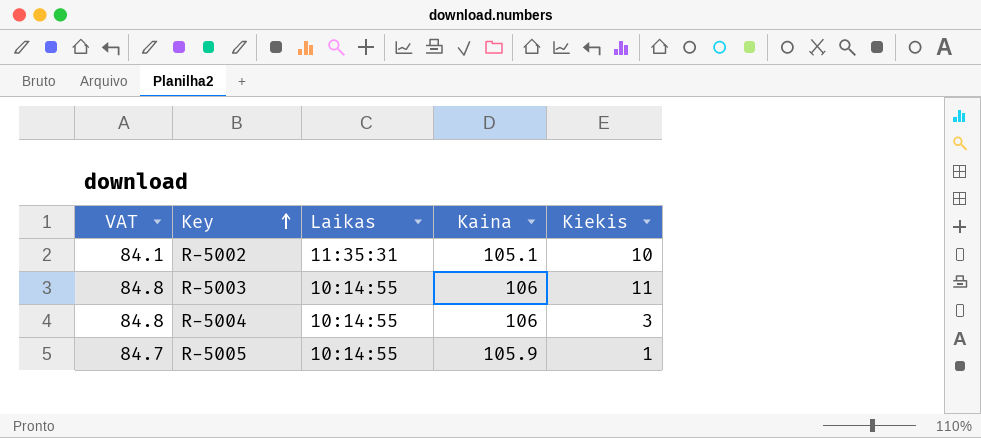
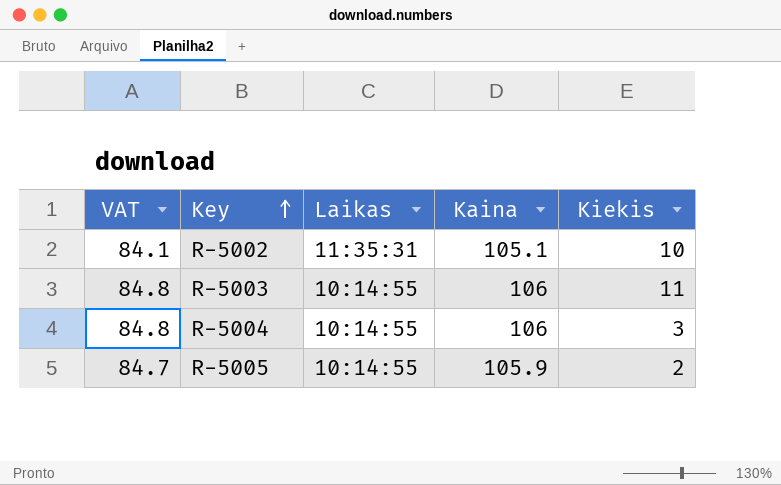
R-5005 | Kiekis: 1 -> 2

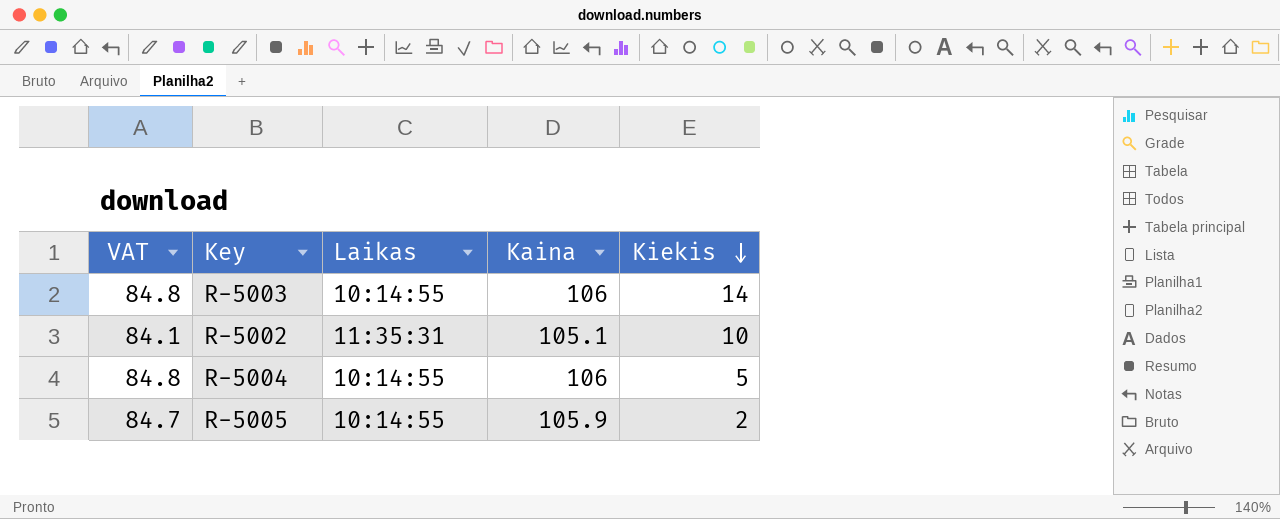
row order: Key ascending -> Kiekis descending
R-5003 | Kiekis: 11 -> 14
R-5004 | Kiekis: 3 -> 5

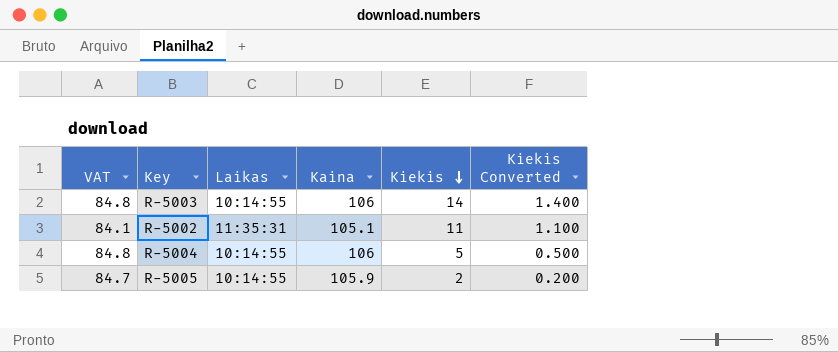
column Kiekis Converted | formula: none -> [Kiekis] * 0.1
R-5002 | Kiekis: 10 -> 11

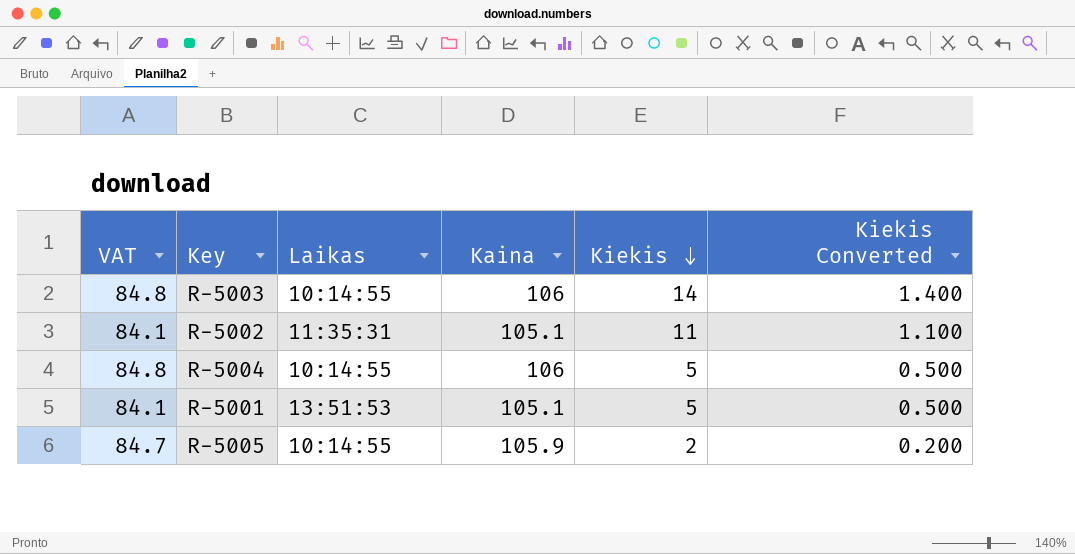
row R-5001: none -> 84.1 | 13:51:53 | 105.1 | 5 | 0.500

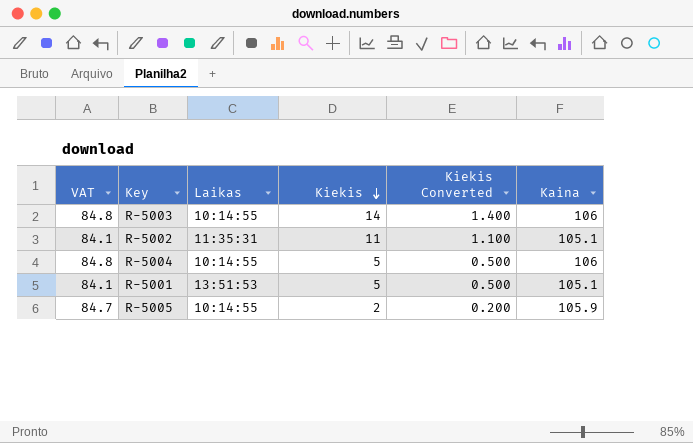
column Kaina | position: 4 -> 6

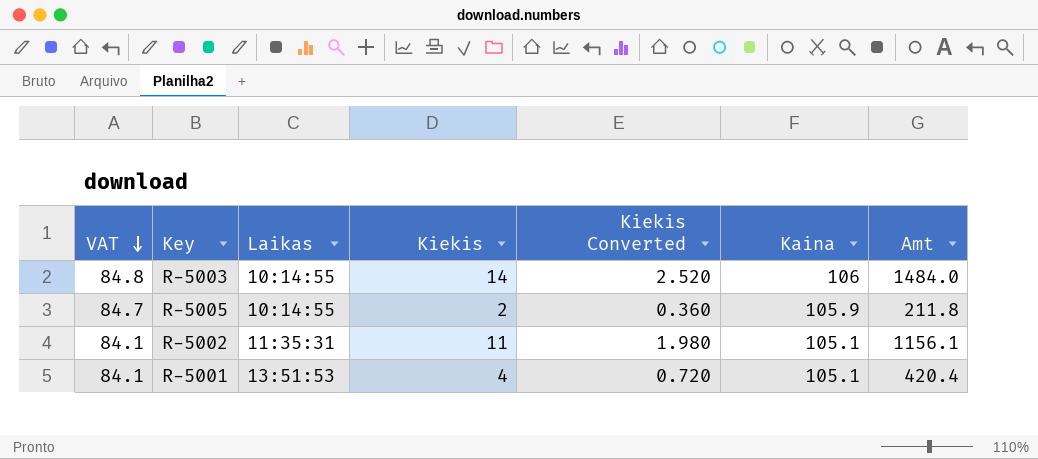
row order: Kiekis descending -> VAT descending
column Kiekis Converted | formula: [Kiekis] * 0.1 -> [Kiekis] * 0.18
column Amt | formula: none -> [Kiekis] * [Kaina]
row R-5004: 84.8 | 10:14:55 | 5 | 0.500 | 106 -> none
R-5001 | Kiekis: 5 -> 4

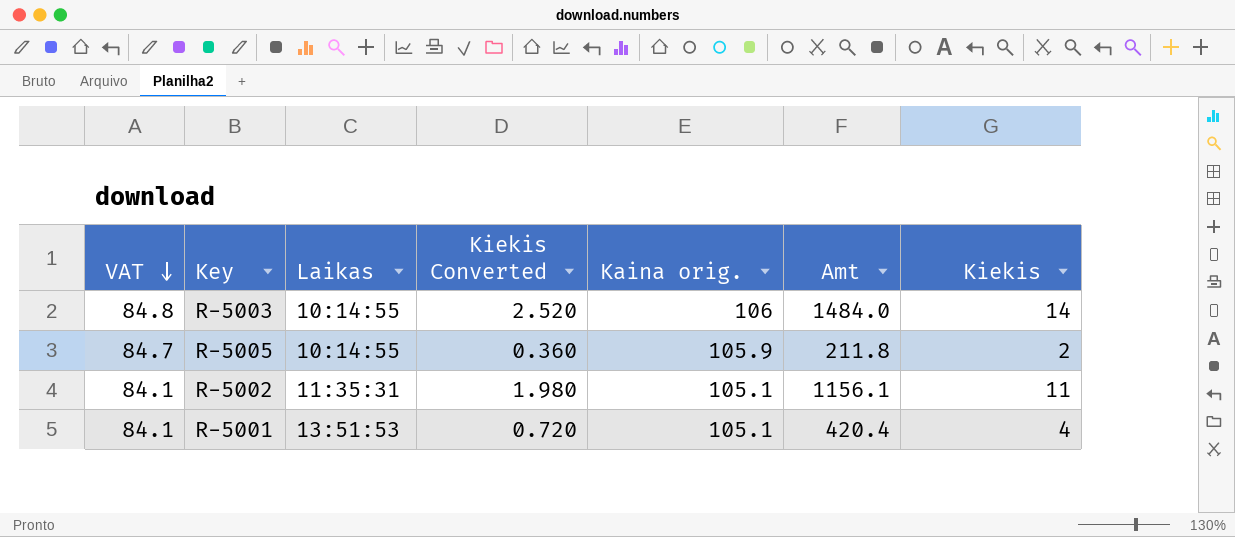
column name: Kaina -> Kaina orig.
column Kiekis | position: 4 -> 7

